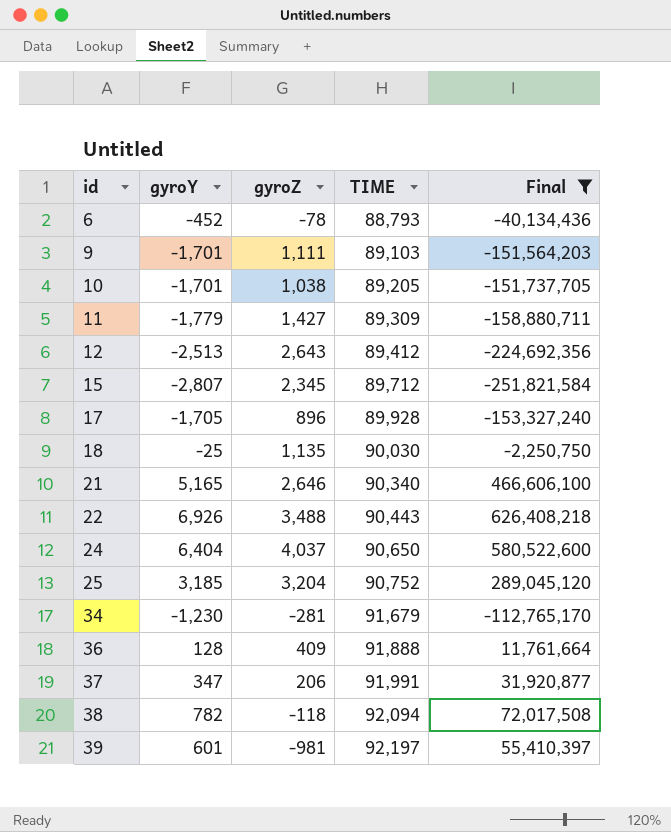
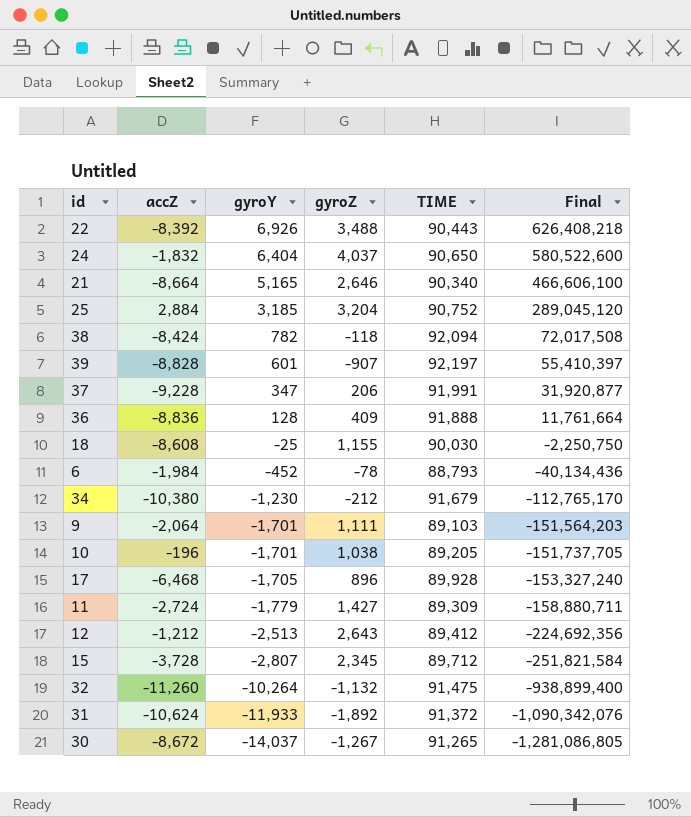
filter: Final >= -251,821,584 -> none
row order: id ascending -> gyroY descending
column accZ | position: none -> 2
39 | gyroZ: -981 -> -907
18 | gyroZ: 1,135 -> 1,155
34 | gyroZ: -281 -> -212

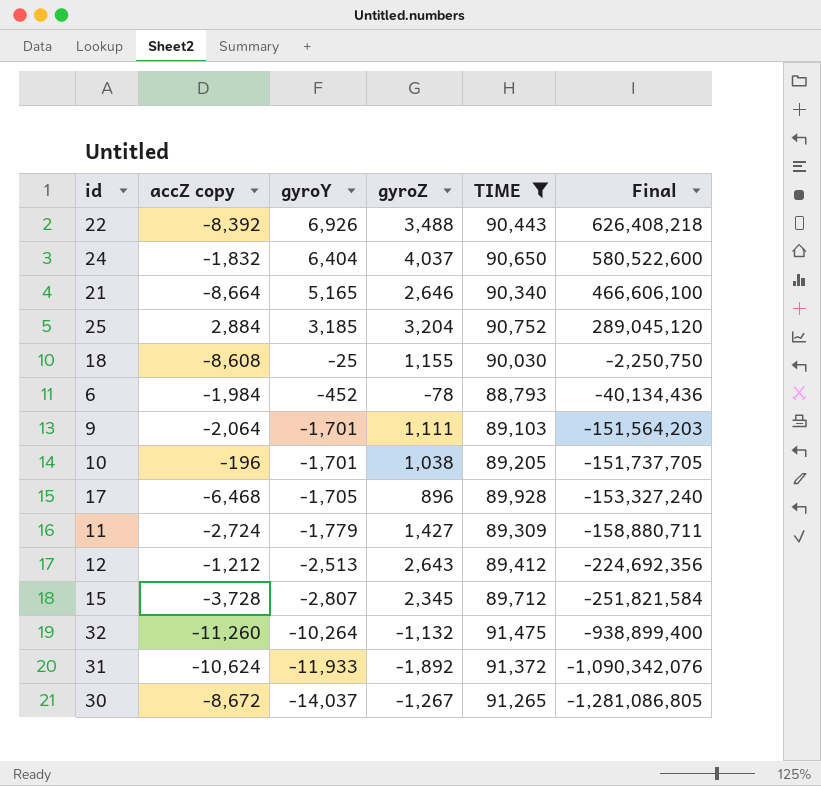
filter: none -> TIME <= 91,475
column name: accZ -> accZ copy

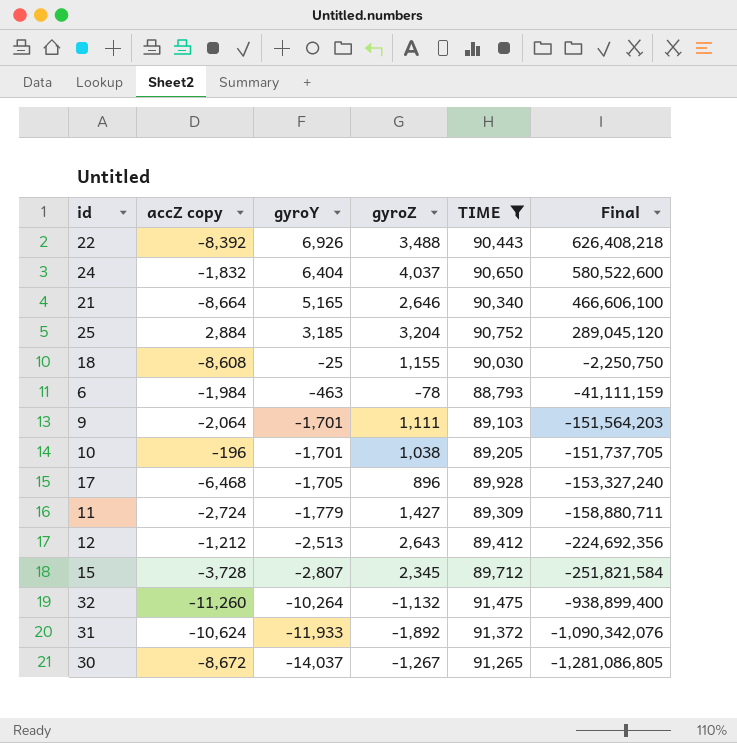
6 | gyroY: -452 -> -463
6 | Final: -40,134,436 -> -41,111,159

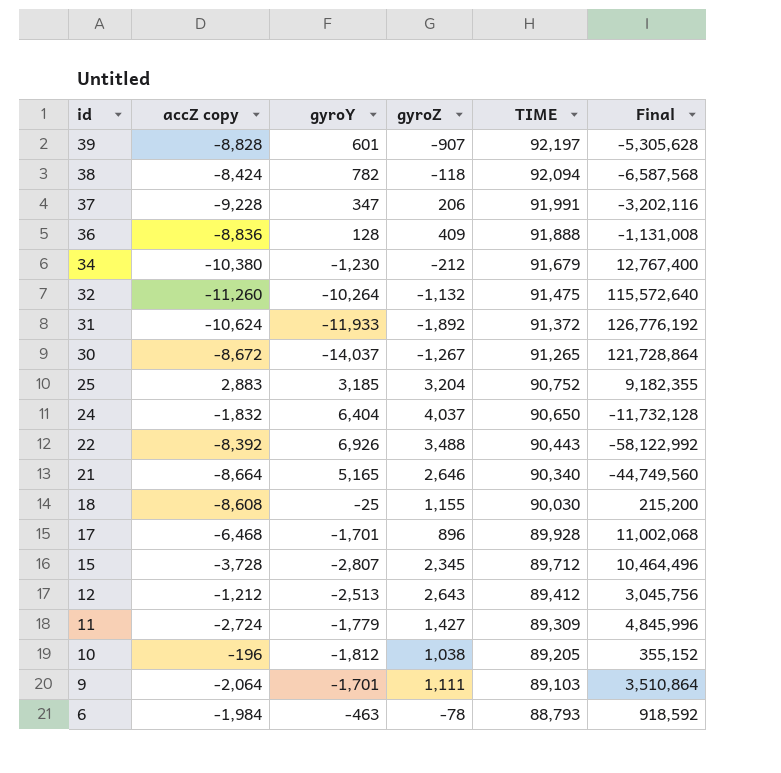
filter: TIME <= 91,475 -> none
row order: gyroY descending -> id descending
column Final | formula: [gyroY] * [TIME] -> [accZ copy] * [gyroY]
25 | accZ copy: 2,884 -> 2,883
17 | gyroY: -1,705 -> -1,701
10 | gyroY: -1,701 -> -1,812

